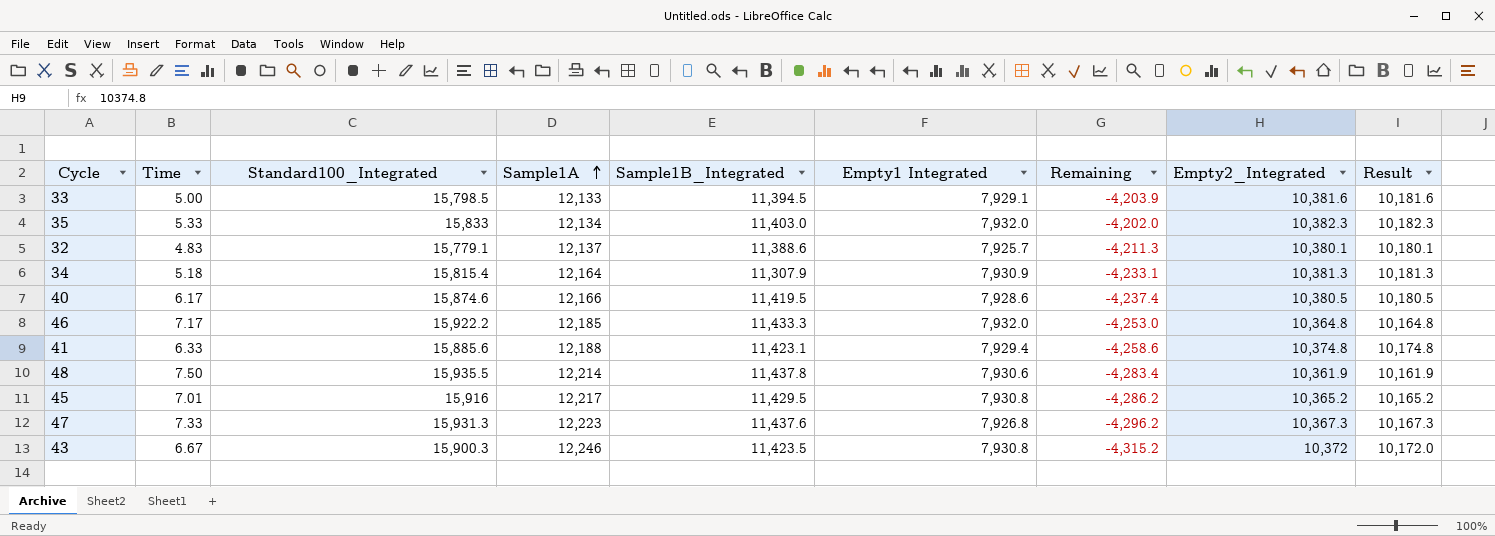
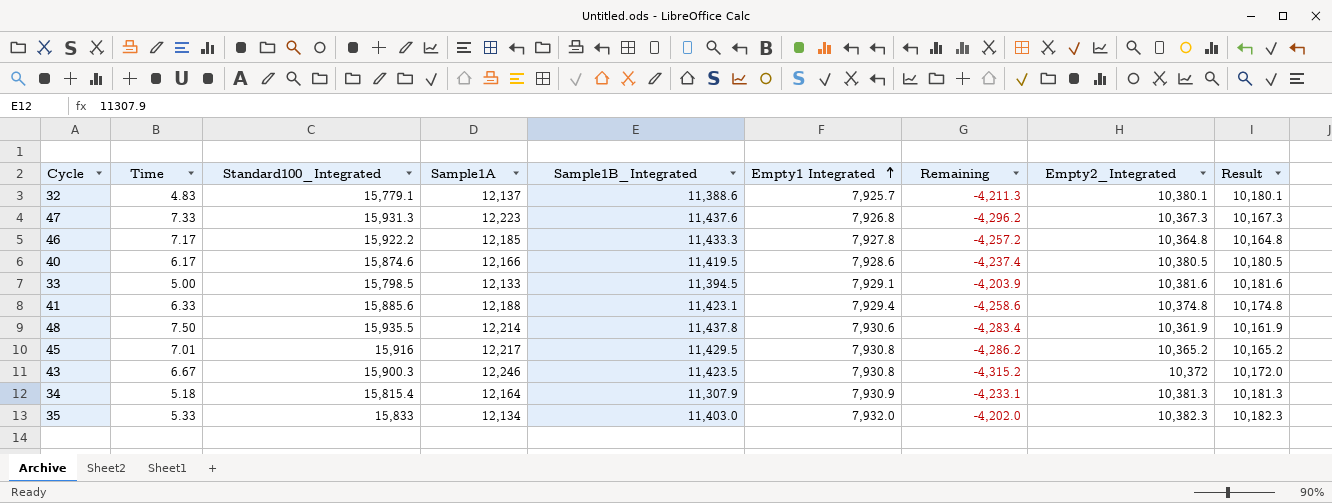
row order: Sample1A ascending -> Empty1 Integrated ascending
46 | Empty1 Integrated: 7,932.0 -> 7,927.8
46 | Remaining: -4,253.0 -> -4,257.2

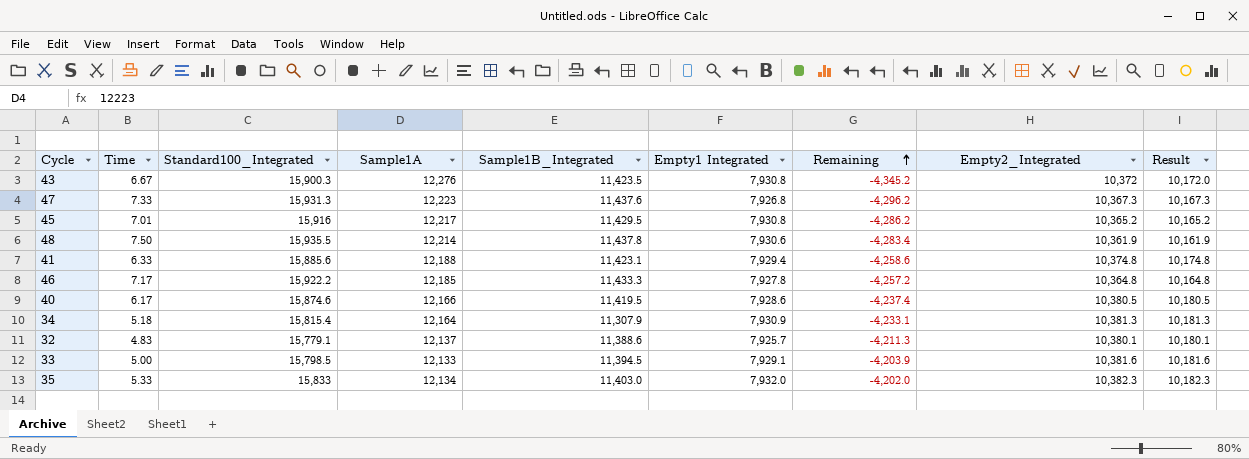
row order: Empty1 Integrated ascending -> Remaining ascending
43 | Sample1A: 12,246 -> 12,276
43 | Remaining: -4,315.2 -> -4,345.2

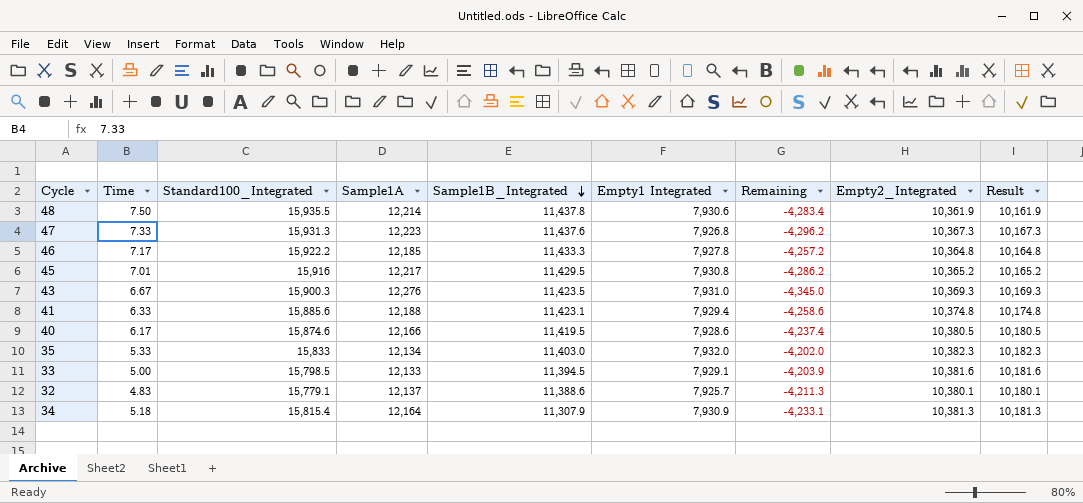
row order: Remaining ascending -> Sample1B_Integrated descending
43 | Empty1 Integrated: 7,930.8 -> 7,931.0
43 | Remaining: -4,345.2 -> -4,345.0
43 | Empty2_Integrated: 10,372 -> 10,369.3
43 | Result: 10,172.0 -> 10,169.3

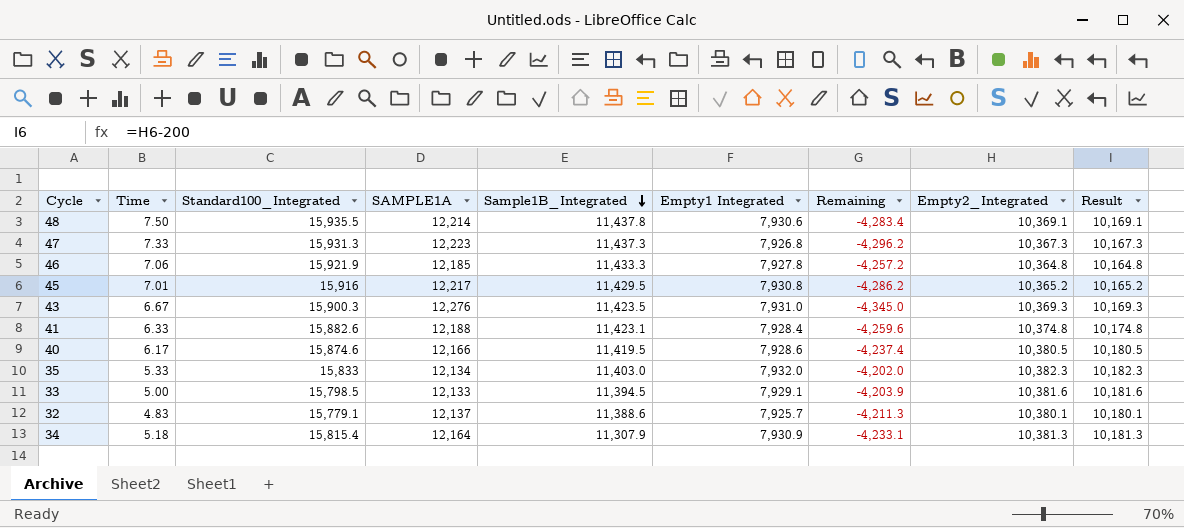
column name: Sample1A -> SAMPLE1A
48 | Empty2_Integrated: 10,361.9 -> 10,369.1
48 | Result: 10,161.9 -> 10,169.1
47 | Sample1B_Integrated: 11,437.6 -> 11,437.3
46 | Time: 7.17 -> 7.06
46 | Standard100_Integrated: 15,922.2 -> 15,921.9
41 | Standard100_Integrated: 15,885.6 -> 15,882.6
41 | Empty1 Integrated: 7,929.4 -> 7,928.4
41 | Remaining: -4,258.6 -> -4,259.6

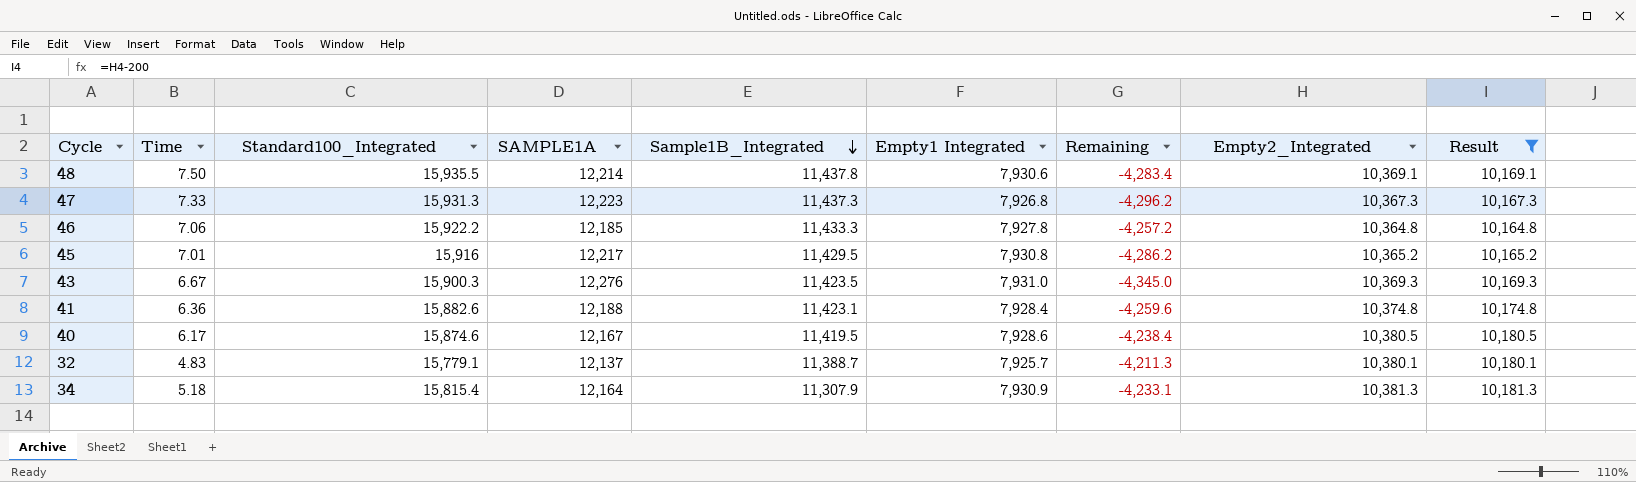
filter: none -> Result <= 10,181.3
46 | Standard100_Integrated: 15,921.9 -> 15,922.2
41 | Time: 6.33 -> 6.36
40 | SAMPLE1A: 12,166 -> 12,167
40 | Remaining: -4,237.4 -> -4,238.4
32 | Sample1B_Integrated: 11,388.6 -> 11,388.7

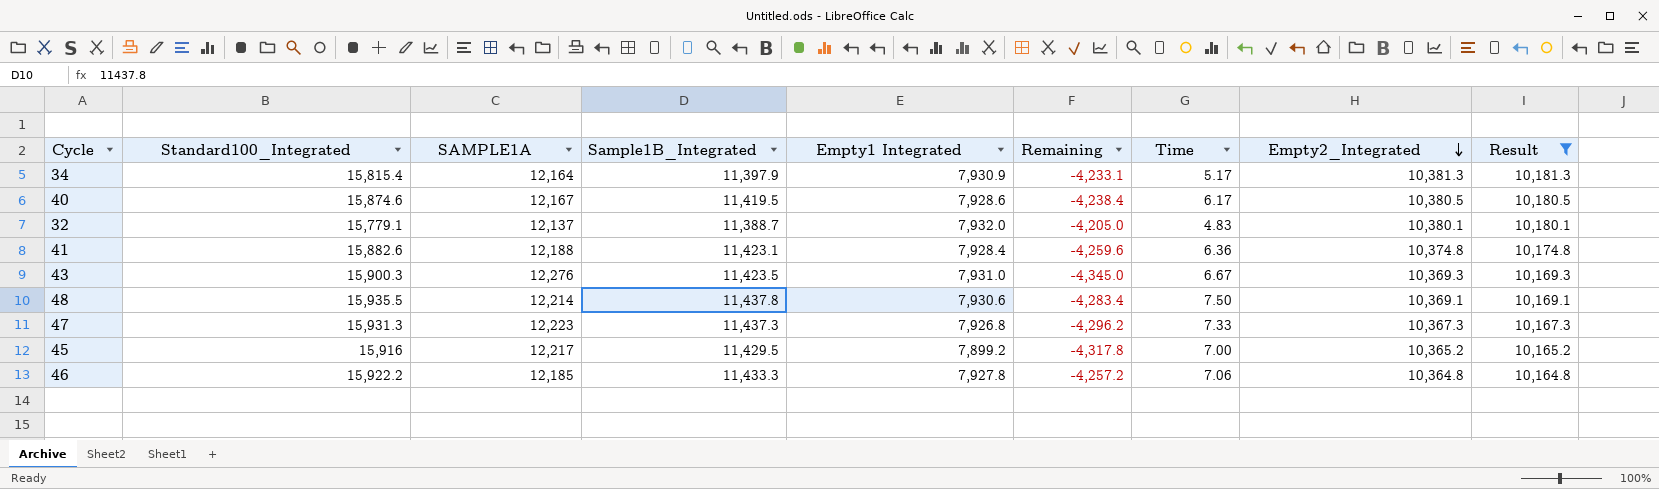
row order: Sample1B_Integrated descending -> Empty2_Integrated descending
column Time | position: 2 -> 7
34 | Sample1B_Integrated: 11,307.9 -> 11,397.9
34 | Time: 5.18 -> 5.17
32 | Empty1 Integrated: 7,925.7 -> 7,932.0
32 | Remaining: -4,211.3 -> -4,205.0
45 | Empty1 Integrated: 7,930.8 -> 7,899.2
45 | Remaining: -4,286.2 -> -4,317.8
45 | Time: 7.01 -> 7.00

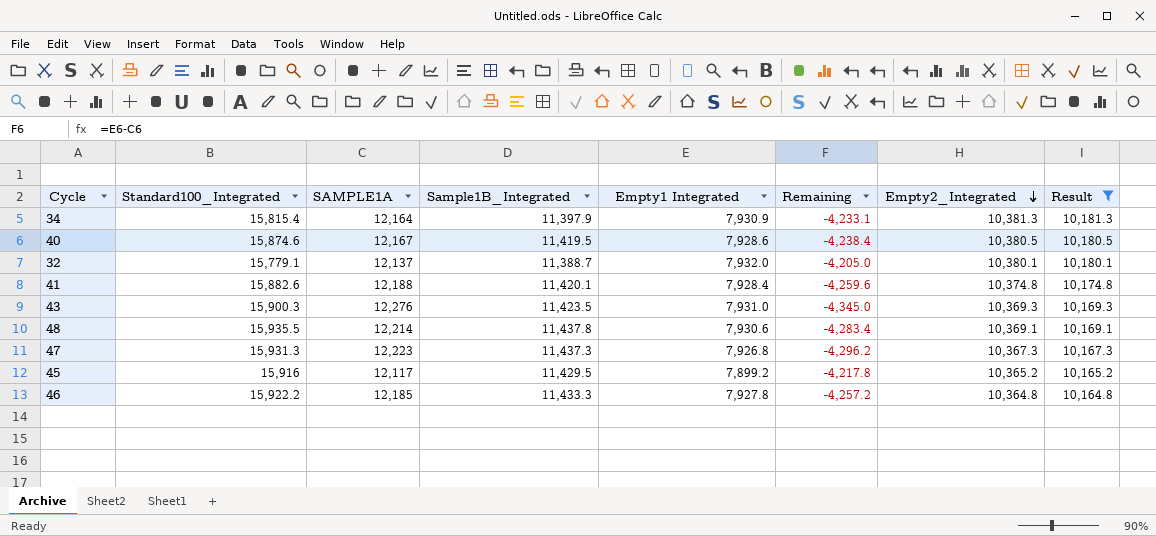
column Time | position: 7 -> none
41 | Sample1B_Integrated: 11,423.1 -> 11,420.1
45 | SAMPLE1A: 12,217 -> 12,117
45 | Remaining: -4,317.8 -> -4,217.8

